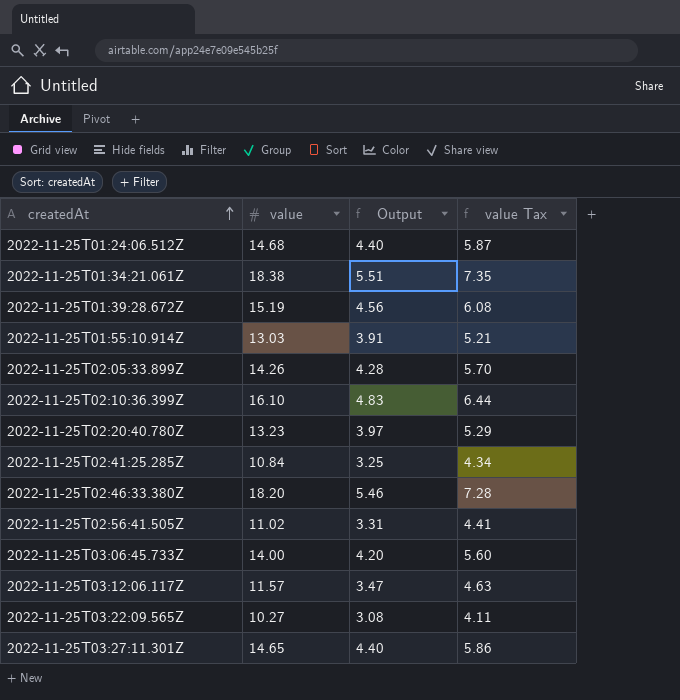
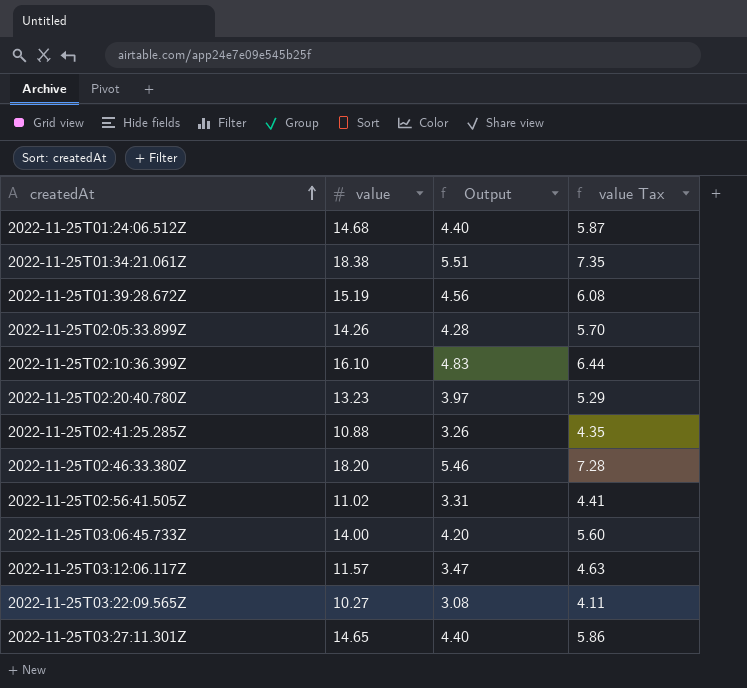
row 2022-11-25T01:55:10.914Z: 13.03 | 3.91 | 5.21 -> none
2022-11-25T02:41:25.285Z | value: 10.84 -> 10.88
2022-11-25T02:41:25.285Z | Output: 3.25 -> 3.26
2022-11-25T02:41:25.285Z | value Tax: 4.34 -> 4.35

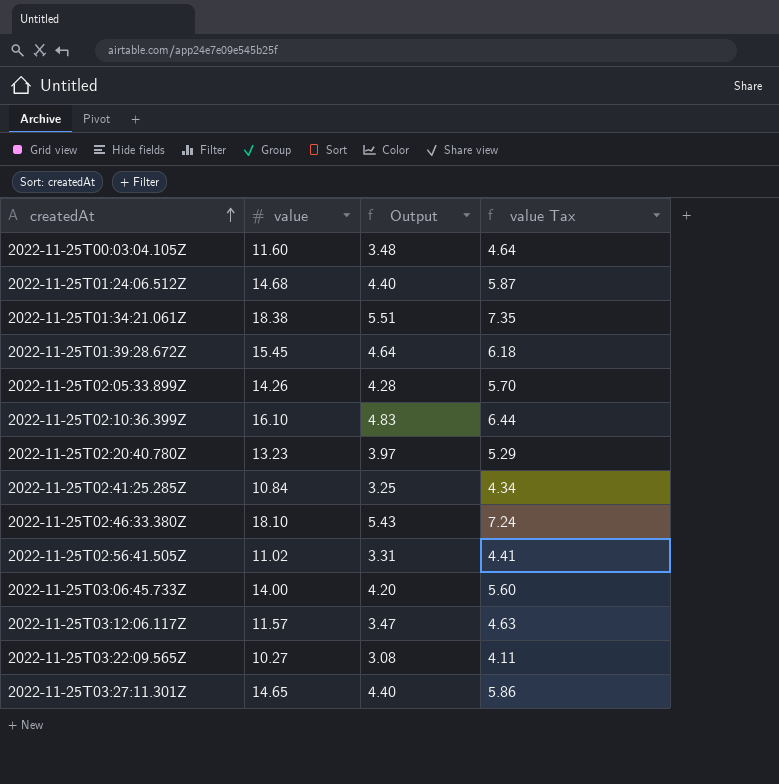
row 2022-11-25T00:03:04.105Z: none -> 11.60 | 3.48 | 4.64
2022-11-25T01:39:28.672Z | value: 15.19 -> 15.45
2022-11-25T01:39:28.672Z | Output: 4.56 -> 4.64
2022-11-25T01:39:28.672Z | value Tax: 6.08 -> 6.18
2022-11-25T02:41:25.285Z | value: 10.88 -> 10.84
2022-11-25T02:41:25.285Z | Output: 3.26 -> 3.25
2022-11-25T02:41:25.285Z | value Tax: 4.35 -> 4.34
2022-11-25T02:46:33.380Z | value: 18.20 -> 18.10
2022-11-25T02:46:33.380Z | Output: 5.46 -> 5.43
2022-11-25T02:46:33.380Z | value Tax: 7.28 -> 7.24

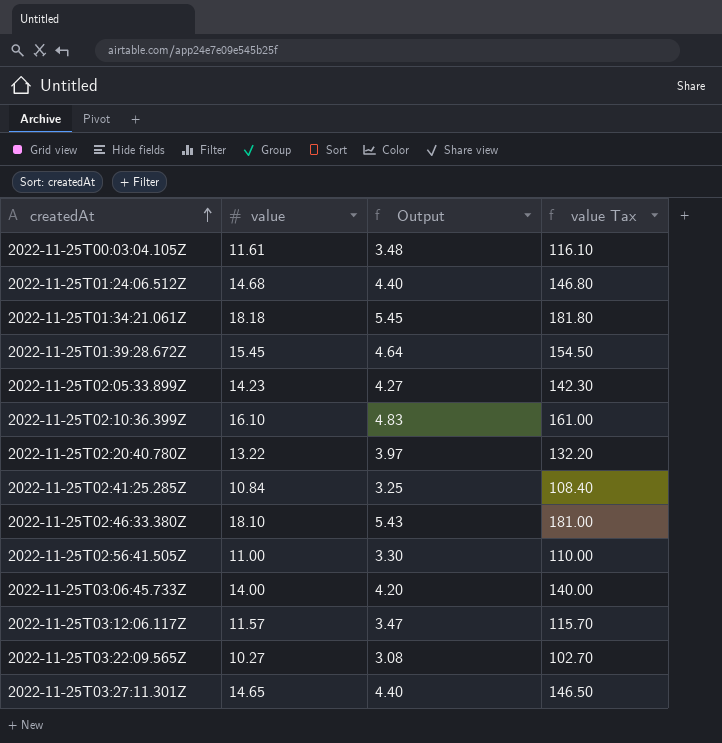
column value Tax | formula: [value] * 0.4 -> [value] * 10
2022-11-25T00:03:04.105Z | value: 11.60 -> 11.61
2022-11-25T01:34:21.061Z | value: 18.38 -> 18.18
2022-11-25T01:34:21.061Z | Output: 5.51 -> 5.45
2022-11-25T02:05:33.899Z | value: 14.26 -> 14.23
2022-11-25T02:05:33.899Z | Output: 4.28 -> 4.27
2022-11-25T02:20:40.780Z | value: 13.23 -> 13.22
2022-11-25T02:56:41.505Z | value: 11.02 -> 11.00
2022-11-25T02:56:41.505Z | Output: 3.31 -> 3.30

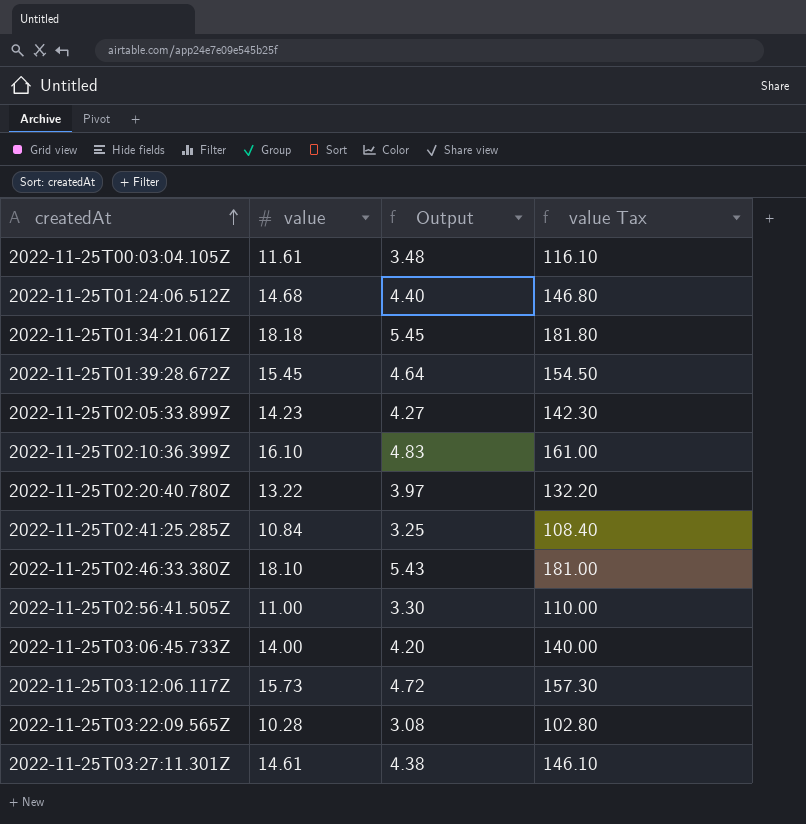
2022-11-25T03:12:06.117Z | value: 11.57 -> 15.73
2022-11-25T03:12:06.117Z | Output: 3.47 -> 4.72
2022-11-25T03:12:06.117Z | value Tax: 115.70 -> 157.30
2022-11-25T03:22:09.565Z | value: 10.27 -> 10.28
2022-11-25T03:22:09.565Z | value Tax: 102.70 -> 102.80
2022-11-25T03:27:11.301Z | value: 14.65 -> 14.61
2022-11-25T03:27:11.301Z | Output: 4.40 -> 4.38
2022-11-25T03:27:11.301Z | value Tax: 146.50 -> 146.10

